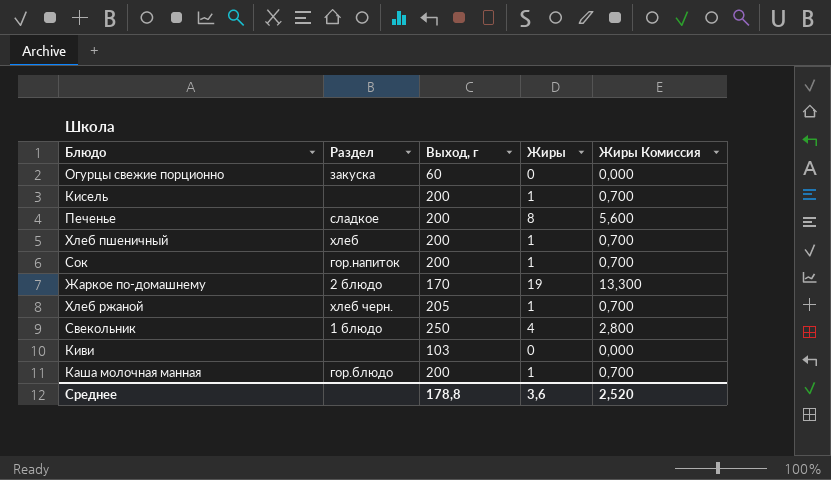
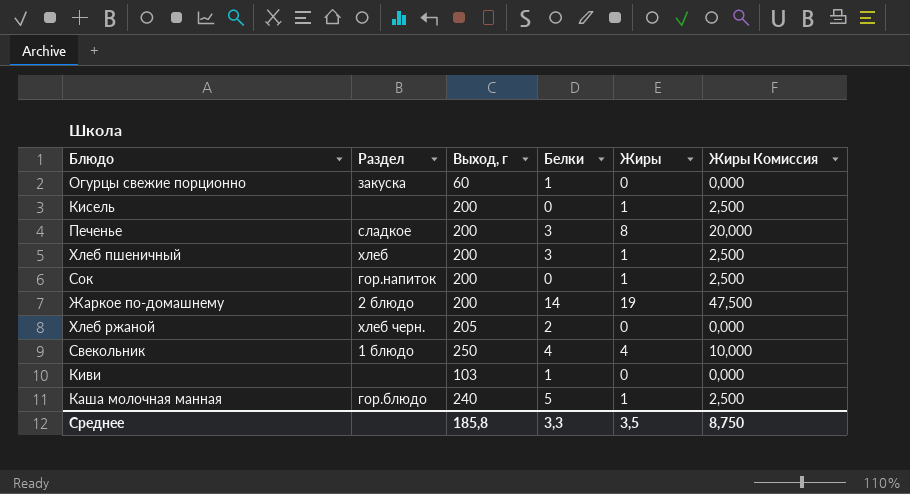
column Белки | position: none -> 4
column Жиры Комиссия | formula: [Жиры] * 0,7 -> [Жиры] * 2,5
Жаркое по-домашнему | Выход, г: 170 -> 200
Хлеб ржаной | Жиры: 1 -> 0
Каша молочная манная | Выход, г: 200 -> 240
Среднее | Выход, г: 178,8 -> 185,8
Среднее | Жиры: 3,6 -> 3,5
Среднее | Жиры Комиссия: 2,520 -> 8,750

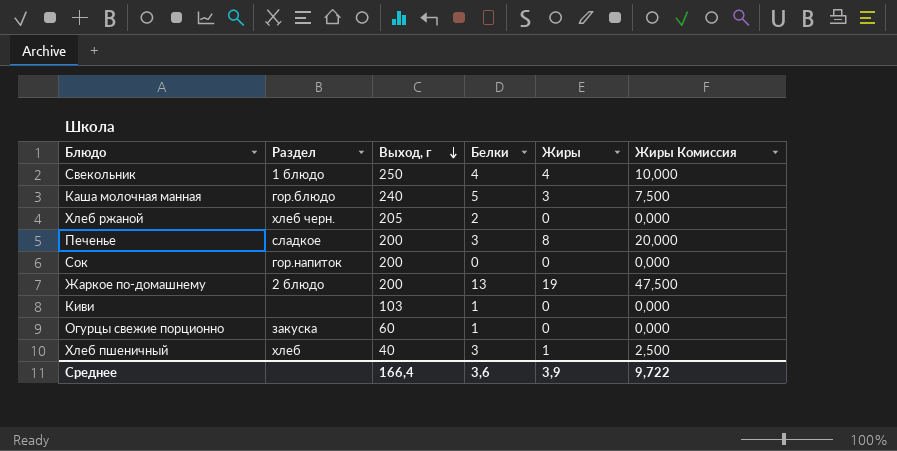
row order: none -> Выход, г descending
row Кисель: none | 200 | 0 | 1 | 2,500 -> none
Каша молочная манная | Жиры: 1 -> 3
Каша молочная манная | Жиры Комиссия: 2,500 -> 7,500
Сок | Жиры: 1 -> 0
Сок | Жиры Комиссия: 2,500 -> 0,000
Жаркое по-домашнему | Белки: 14 -> 13
Хлеб пшеничный | Выход, г: 200 -> 40
Среднее | Выход, г: 185,8 -> 166,4
Среднее | Белки: 3,3 -> 3,6
Среднее | Жиры: 3,5 -> 3,9
Среднее | Жиры Комиссия: 8,750 -> 9,722

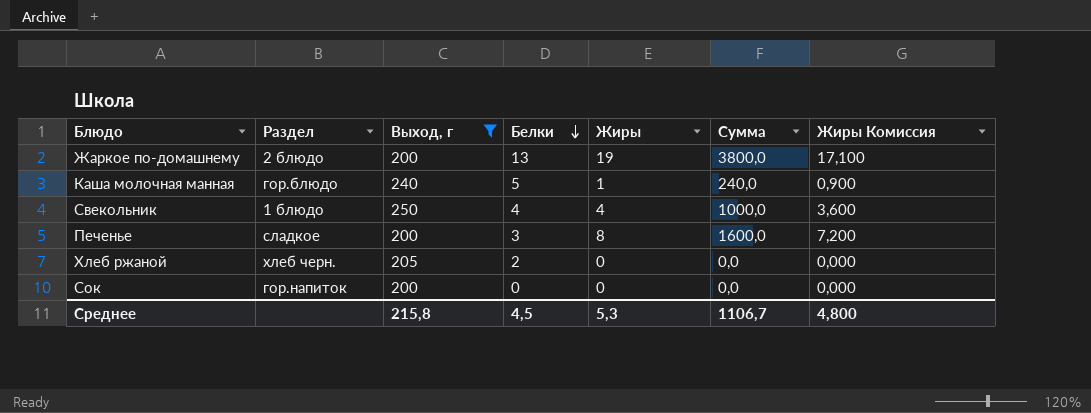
filter: none -> Выход, г >= 200
row order: Выход, г descending -> Белки descending
column Сумма | formula: none -> [Выход, г] * [Жиры]
column Жиры Комиссия | formula: [Жиры] * 2,5 -> [Жиры] * 0,9
Каша молочная манная | Жиры: 3 -> 1
Среднее | Выход, г: 166,4 -> 215,8
Среднее | Белки: 3,6 -> 4,5
Среднее | Жиры: 3,9 -> 5,3
Среднее | Жиры Комиссия: 9,722 -> 4,800

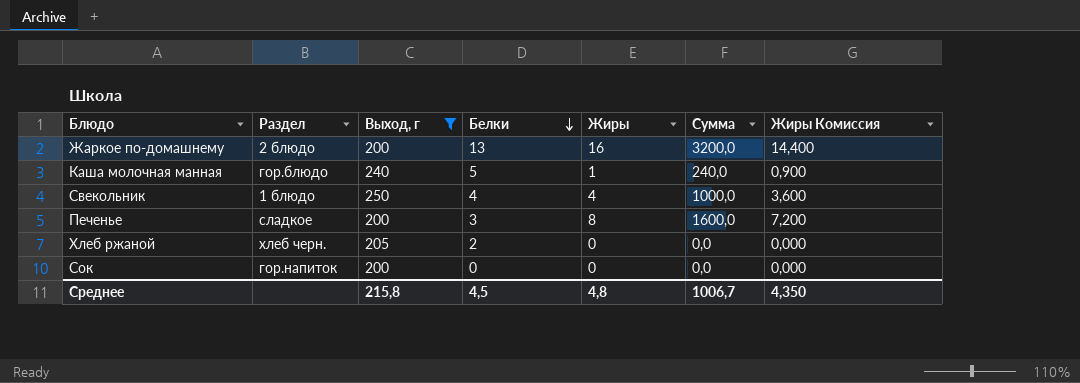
Жаркое по-домашнему | Жиры: 19 -> 16
Жаркое по-домашнему | Сумма: 3800,0 -> 3200,0
Жаркое по-домашнему | Жиры Комиссия: 17,100 -> 14,400
Среднее | Жиры: 5,3 -> 4,8
Среднее | Сумма: 1106,7 -> 1006,7
Среднее | Жиры Комиссия: 4,800 -> 4,350

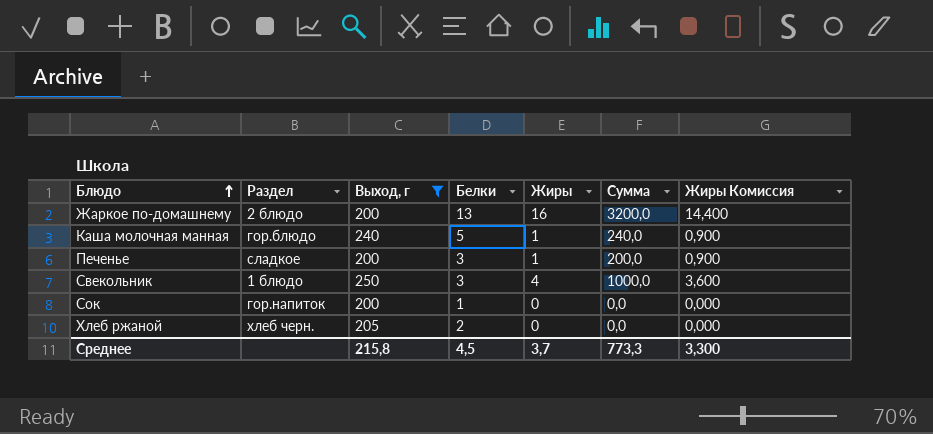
row order: Белки descending -> Блюдо ascending
Печенье | Жиры: 8 -> 1
Печенье | Сумма: 1600,0 -> 200,0
Печенье | Жиры Комиссия: 7,200 -> 0,900
Свекольник | Белки: 4 -> 3
Сок | Белки: 0 -> 1
Среднее | Жиры: 4,8 -> 3,7
Среднее | Сумма: 1006,7 -> 773,3
Среднее | Жиры Комиссия: 4,350 -> 3,300

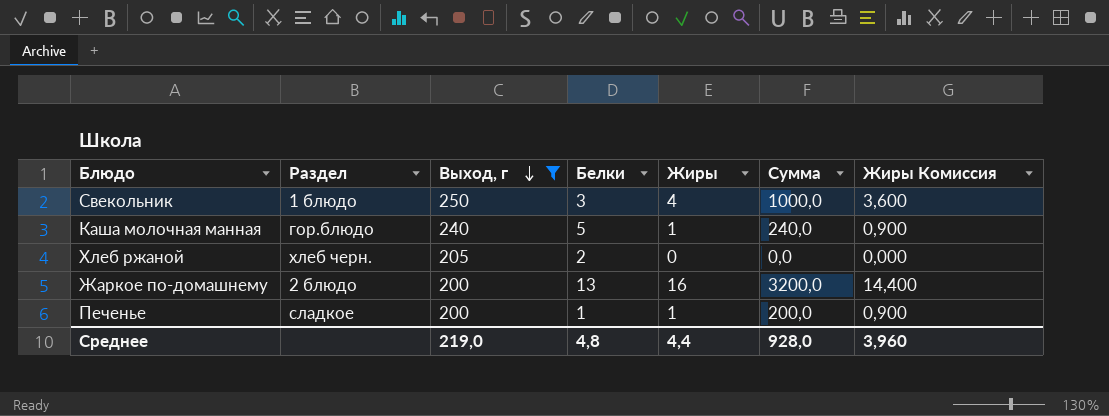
row order: Блюдо ascending -> Выход, г descending
row Сок: гор.напиток | 200 | 1 | 0 | 0,0 | 0,000 -> none
Печенье | Белки: 3 -> 1
Среднее | Выход, г: 215,8 -> 219,0
Среднее | Белки: 4,5 -> 4,8
Среднее | Жиры: 3,7 -> 4,4
Среднее | Сумма: 773,3 -> 928,0
Среднее | Жиры Комиссия: 3,300 -> 3,960

